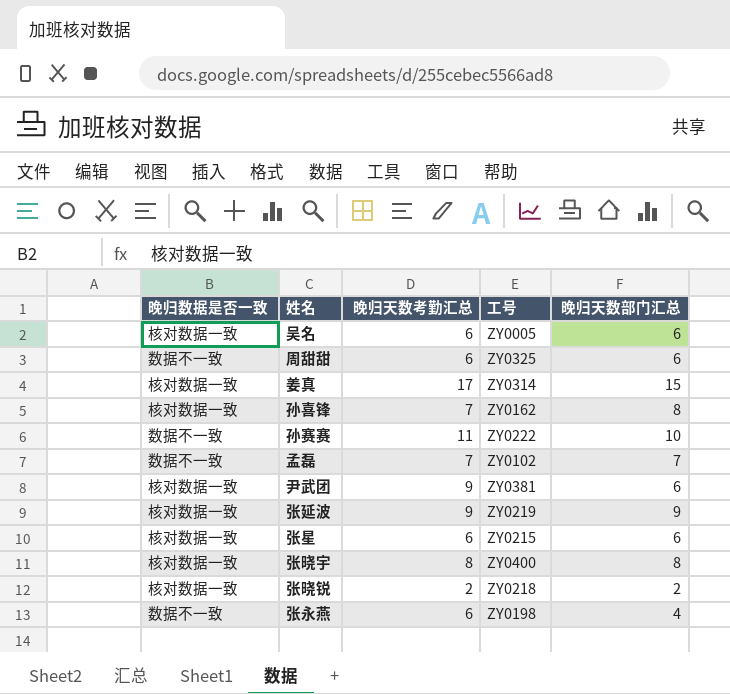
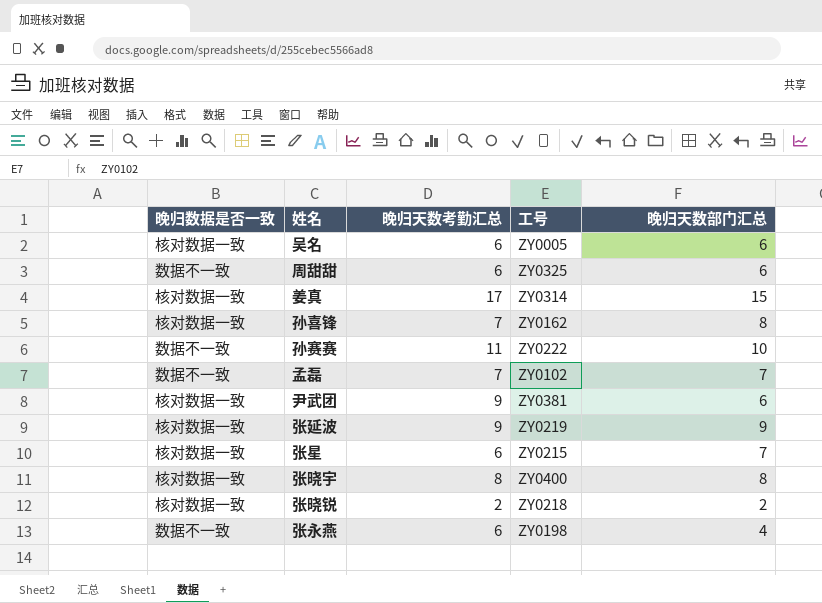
张星 | 晚归天数部门汇总: 6 -> 7

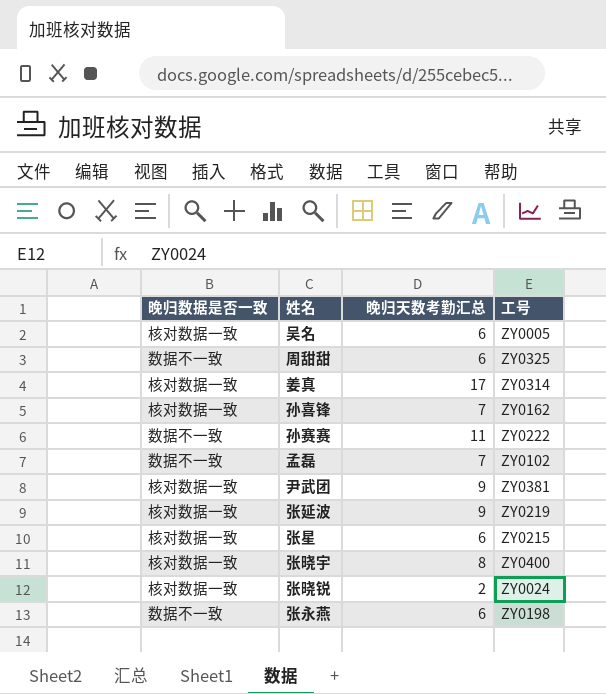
column 晚归天数部门汇总 | position: 5 -> none
张晓锐 | 工号: ZY0218 -> ZY0024

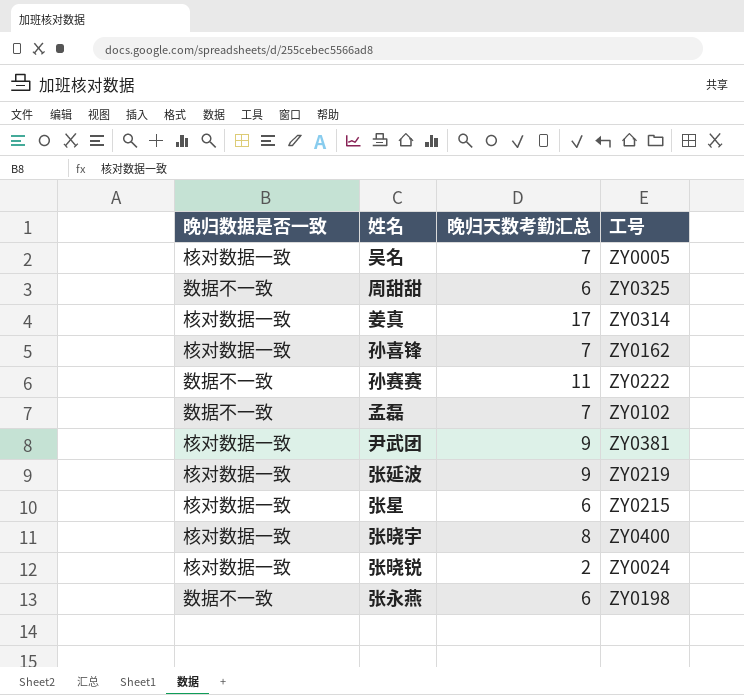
吴名 | 晚归天数考勤汇总: 6 -> 7

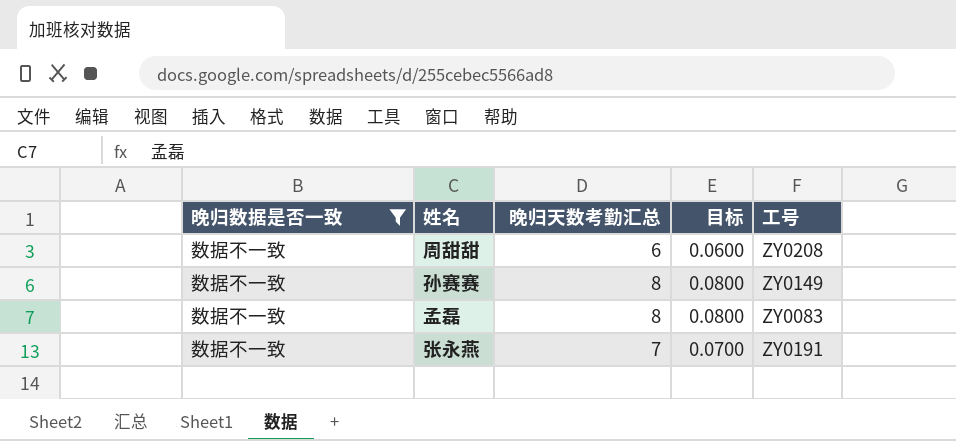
filter: none -> 晚归数据是否一致 = 数据不一致
column 目标 | formula: none -> [晚归天数考勤汇总] * 0.01
周甜甜 | 工号: ZY0325 -> ZY0208
孙赛赛 | 晚归天数考勤汇总: 11 -> 8
孙赛赛 | 工号: ZY0222 -> ZY0149
孟磊 | 晚归天数考勤汇总: 7 -> 8
孟磊 | 工号: ZY0102 -> ZY0083
张永燕 | 晚归天数考勤汇总: 6 -> 7
张永燕 | 工号: ZY0198 -> ZY0191

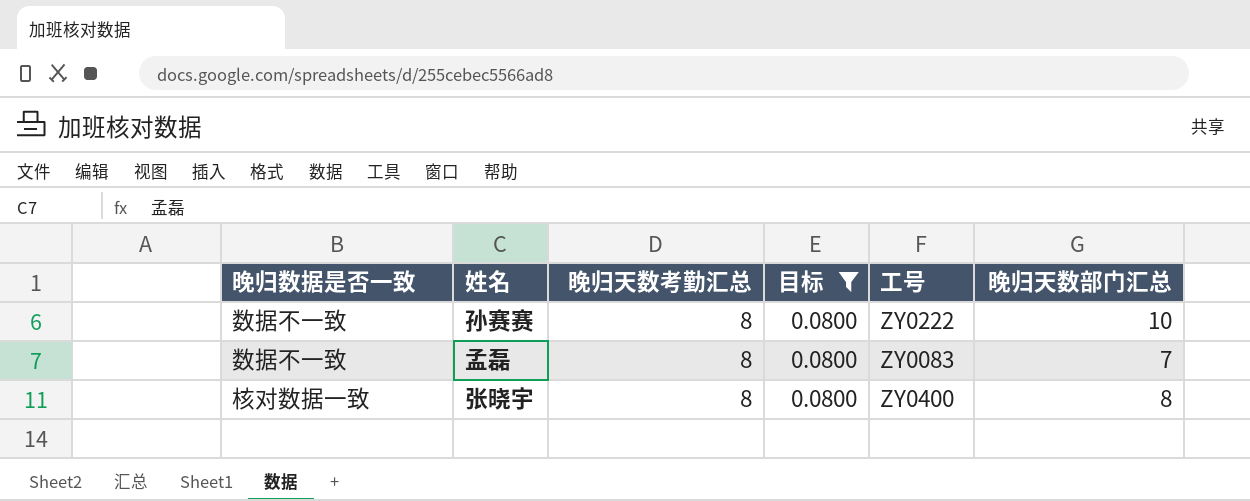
filter: 晚归数据是否一致 = 数据不一致 -> 目标 = 0.0800
column 晚归天数部门汇总 | position: none -> 6
孙赛赛 | 工号: ZY0149 -> ZY0222

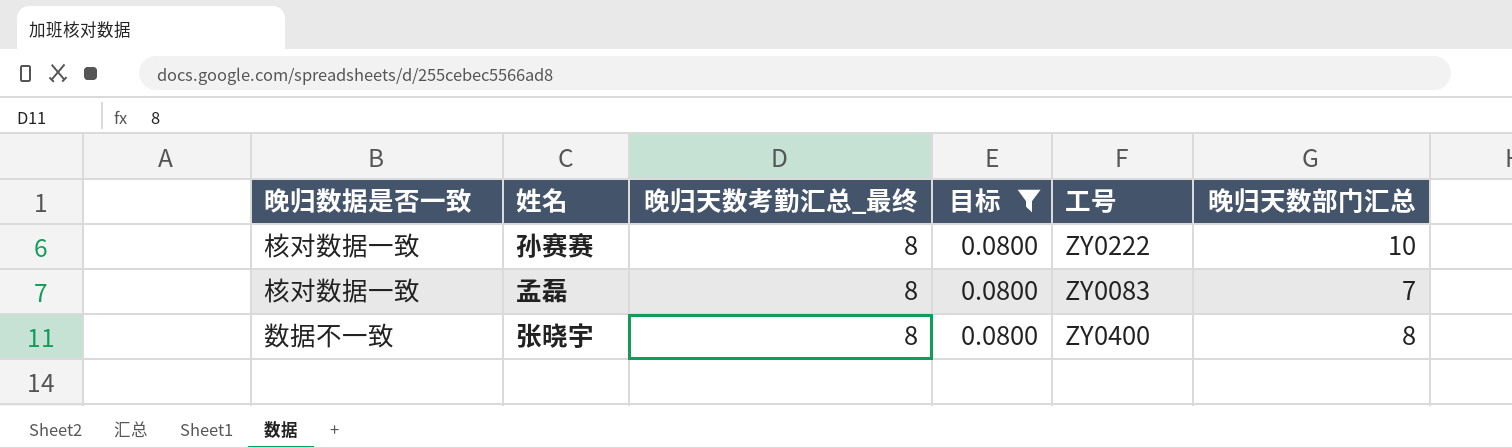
column name: 晚归天数考勤汇总 -> 晚归天数考勤汇总_最终
孙赛赛 | 晚归数据是否一致: 数据不一致 -> 核对数据一致
孟磊 | 晚归数据是否一致: 数据不一致 -> 核对数据一致
张晓宇 | 晚归数据是否一致: 核对数据一致 -> 数据不一致

